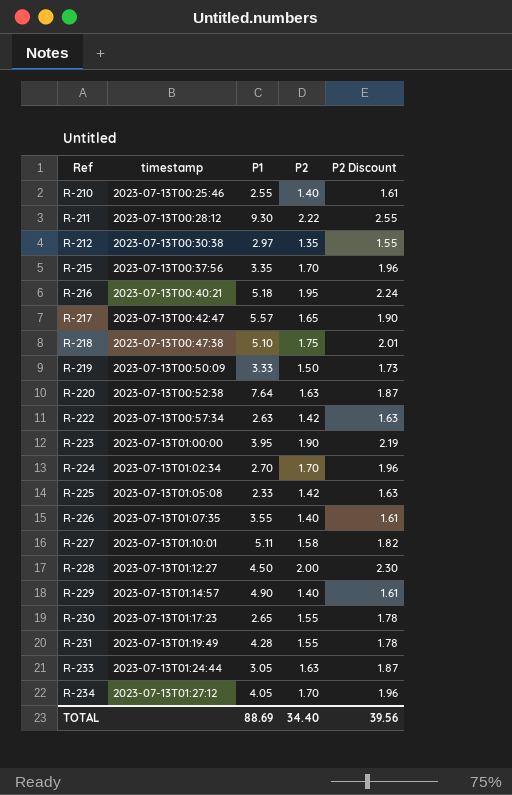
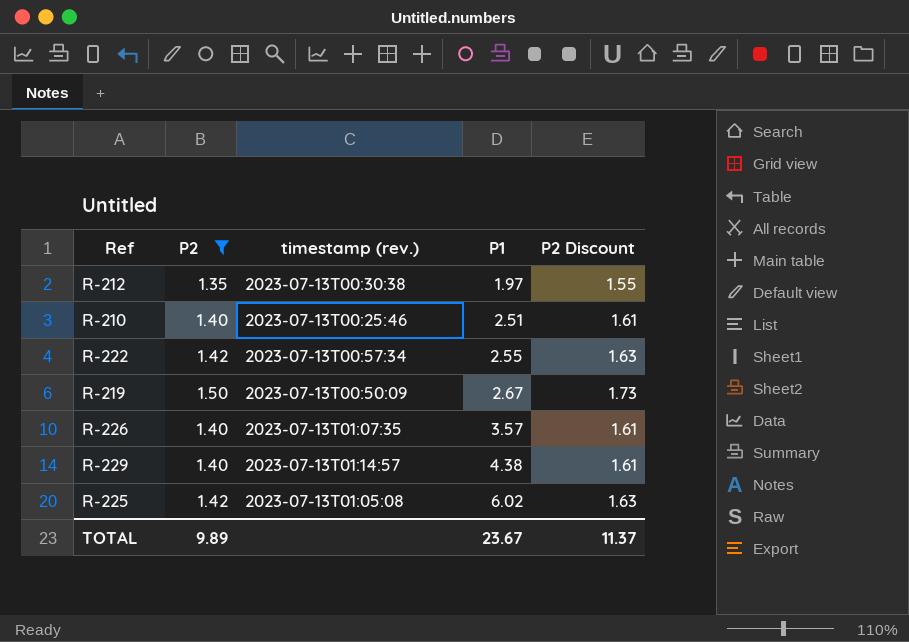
filter: none -> P2 <= 1.50
row order: Ref ascending -> P1 ascending
column P2 | position: 4 -> 2
column name: timestamp -> timestamp (rev.)
R-212 | P1: 2.97 -> 1.97
R-210 | P1: 2.55 -> 2.51
R-222 | P1: 2.63 -> 2.55
R-219 | P1: 3.33 -> 2.67
R-226 | P1: 3.55 -> 3.57
R-229 | P1: 4.90 -> 4.38
R-225 | P1: 2.33 -> 6.02
TOTAL | P2: 34.40 -> 9.89
TOTAL | P1: 88.69 -> 23.67
TOTAL | P2 Discount: 39.56 -> 11.37

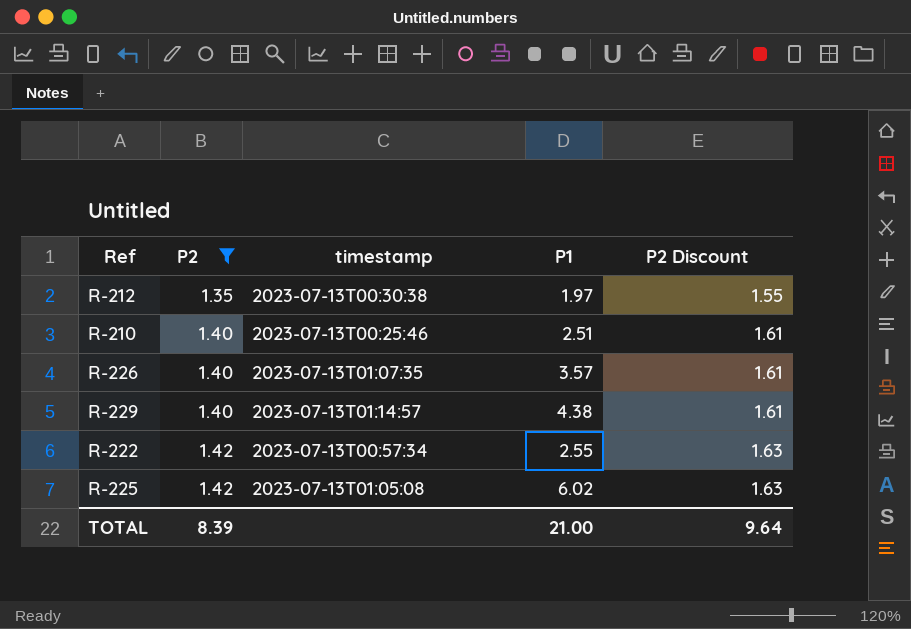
row order: P1 ascending -> P2 ascending
column name: timestamp (rev.) -> timestamp
row R-219: 1.50 | 2023-07-13T00:50:09 | 2.67 | 1.73 -> none
TOTAL | P2: 9.89 -> 8.39
TOTAL | P1: 23.67 -> 21.00
TOTAL | P2 Discount: 11.37 -> 9.64

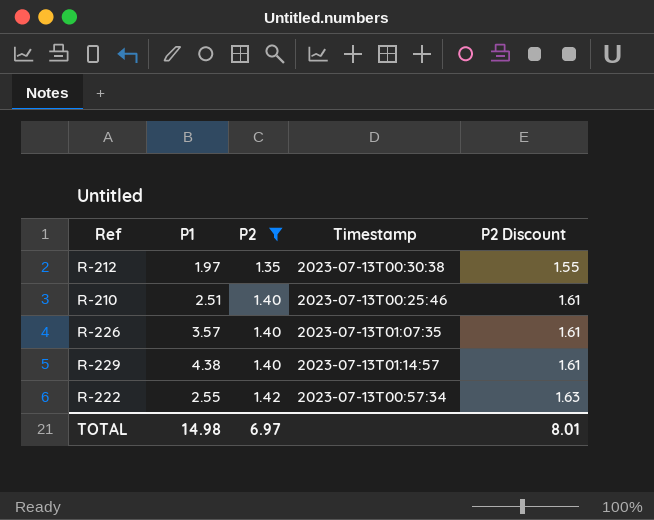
column P1 | position: 4 -> 2
column name: timestamp -> Timestamp
row R-225: 1.42 | 2023-07-13T01:05:08 | 6.02 | 1.63 -> none
TOTAL | P1: 21.00 -> 14.98
TOTAL | P2: 8.39 -> 6.97
TOTAL | P2 Discount: 9.64 -> 8.01

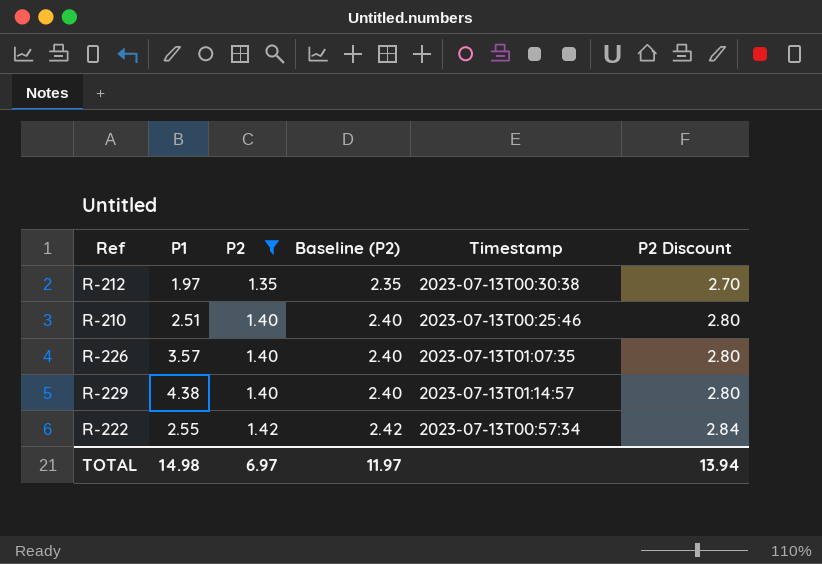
column Baseline (P2) | formula: none -> [P2] + 1
column P2 Discount | formula: [P2] * 1.15 -> [P2] * 2
TOTAL | P2 Discount: 8.01 -> 13.94

